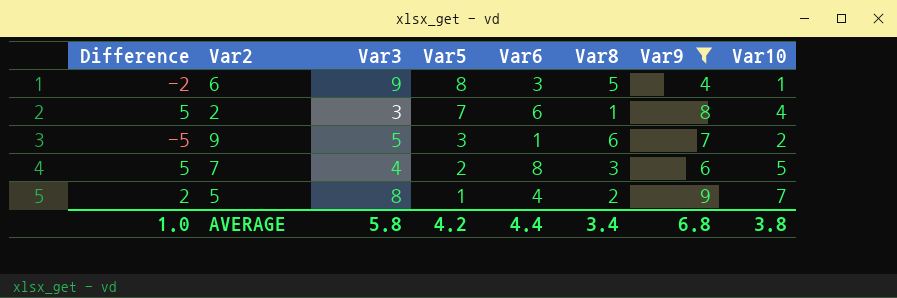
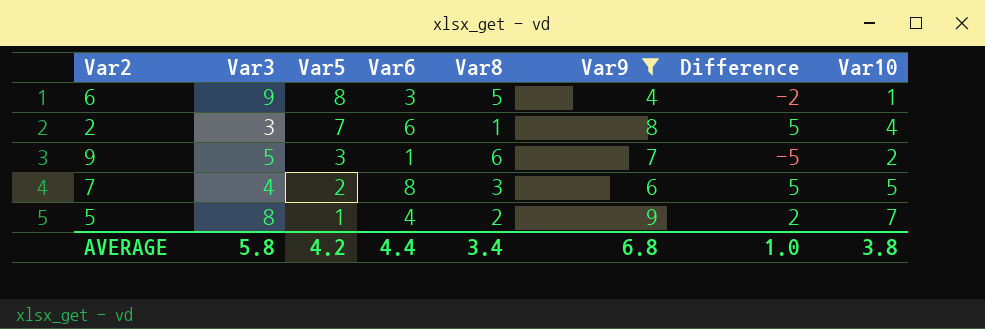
column Difference | position: 1 -> 7

